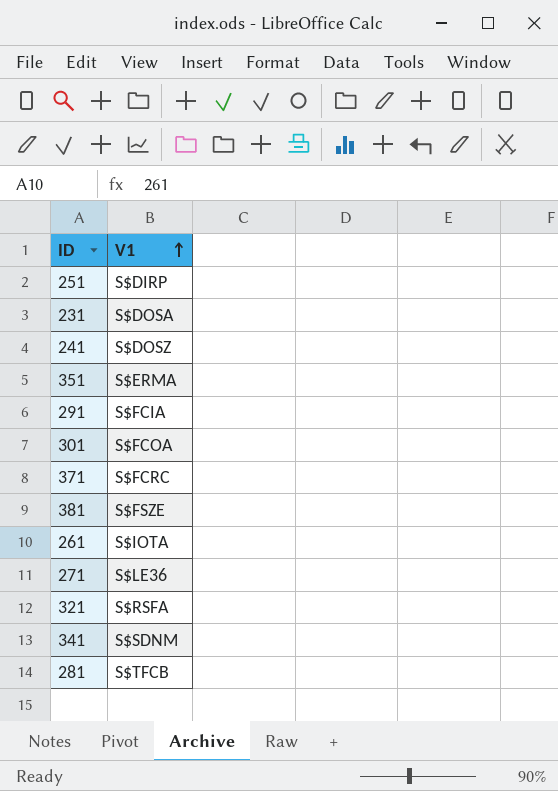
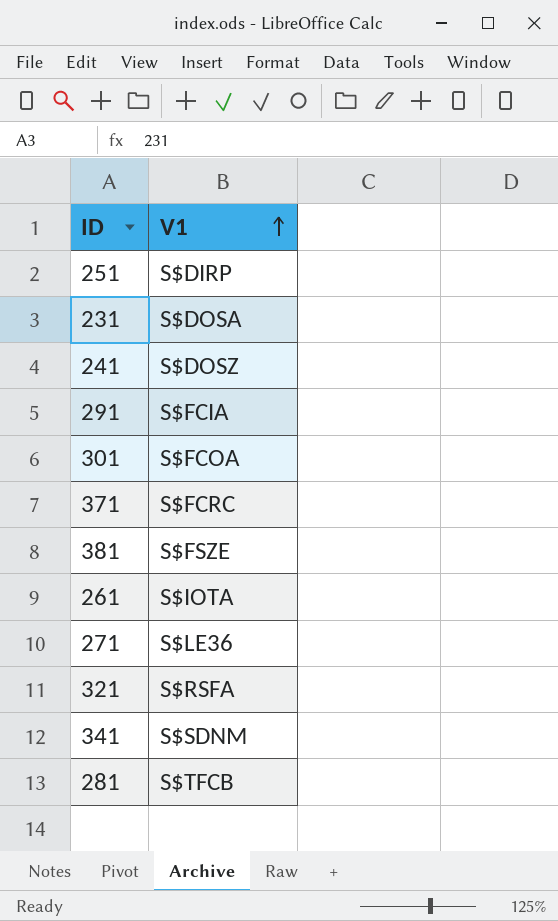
row 351: S$ERMA -> none

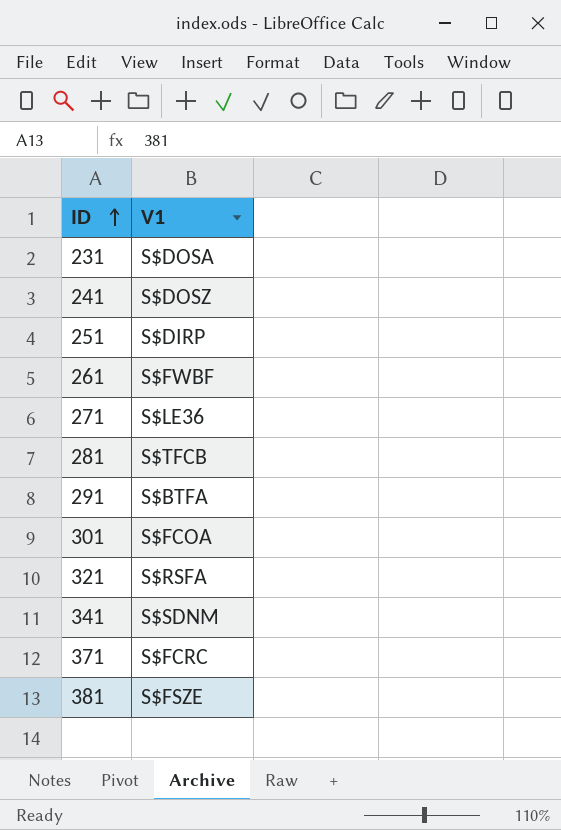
row order: V1 ascending -> ID ascending
261 | V1: S$IOTA -> S$FWBF
291 | V1: S$FCIA -> S$BTFA

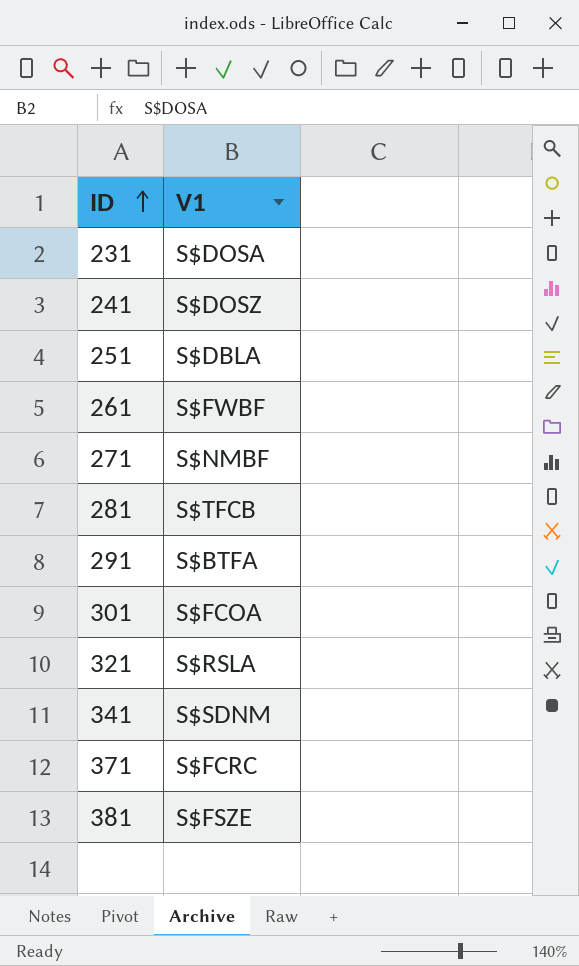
251 | V1: S$DIRP -> S$DBLA
271 | V1: S$LE36 -> S$NMBF
321 | V1: S$RSFA -> S$RSLA

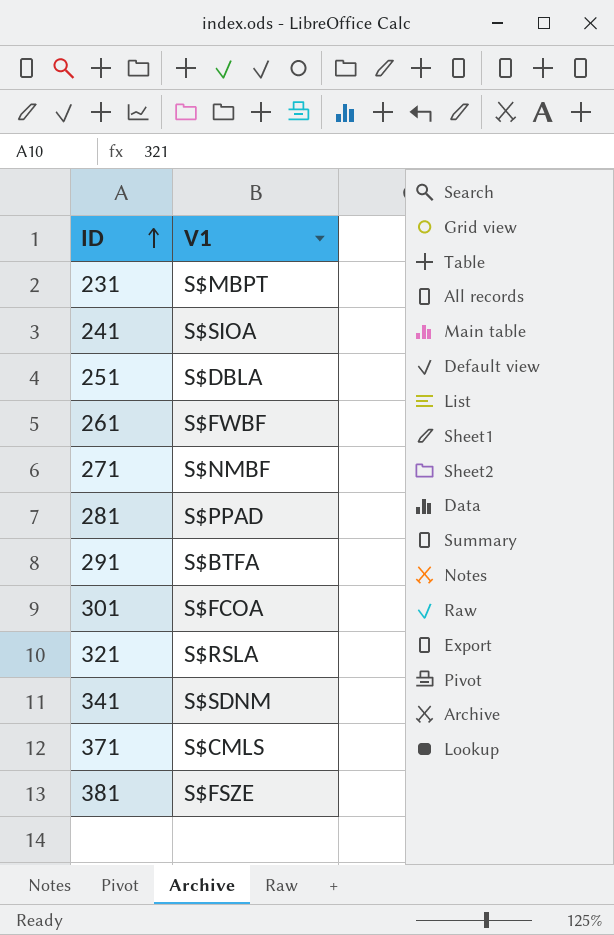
231 | V1: S$DOSA -> S$MBPT
241 | V1: S$DOSZ -> S$SIOA
281 | V1: S$TFCB -> S$PPAD
371 | V1: S$FCRC -> S$CMLS

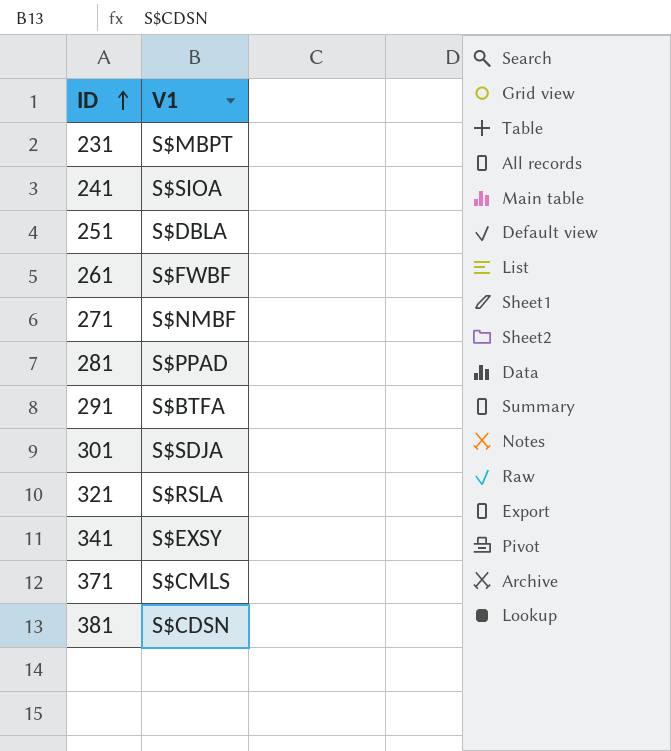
301 | V1: S$FCOA -> S$SDJA
341 | V1: S$SDNM -> S$EXSY
381 | V1: S$FSZE -> S$CDSN

